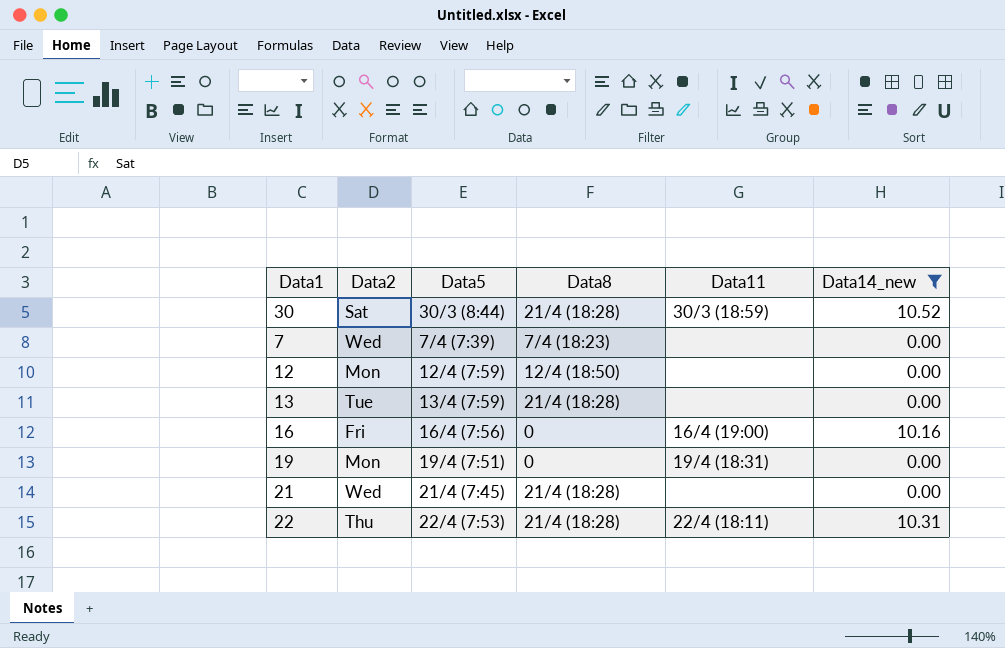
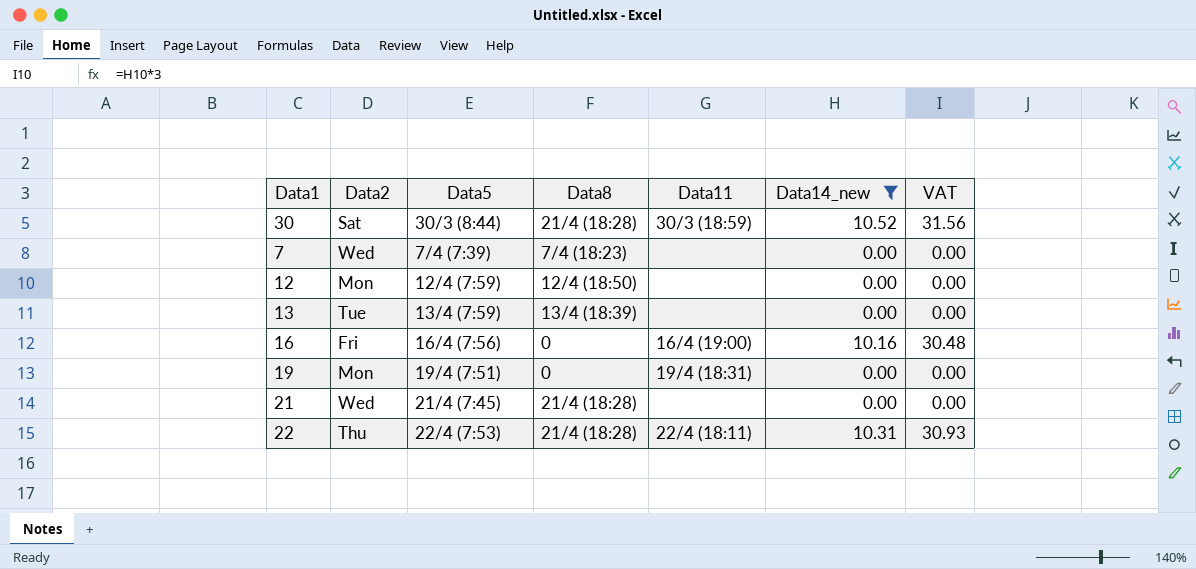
column VAT | formula: none -> [Data14_new] * 3
13 | Data8: 21/4 (18:28) -> 13/4 (18:39)

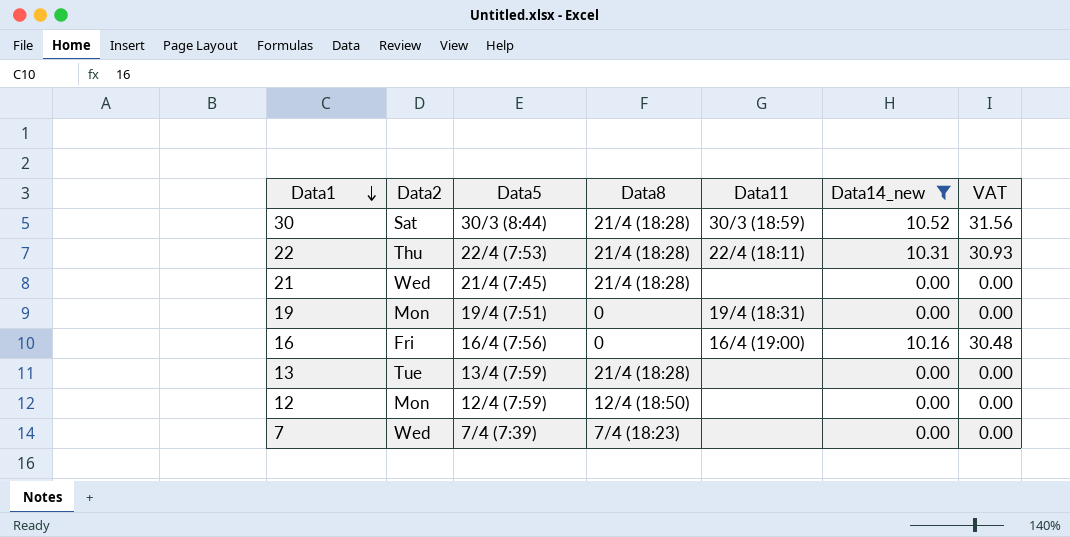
row order: none -> Data1 descending
13 | Data8: 13/4 (18:39) -> 21/4 (18:28)

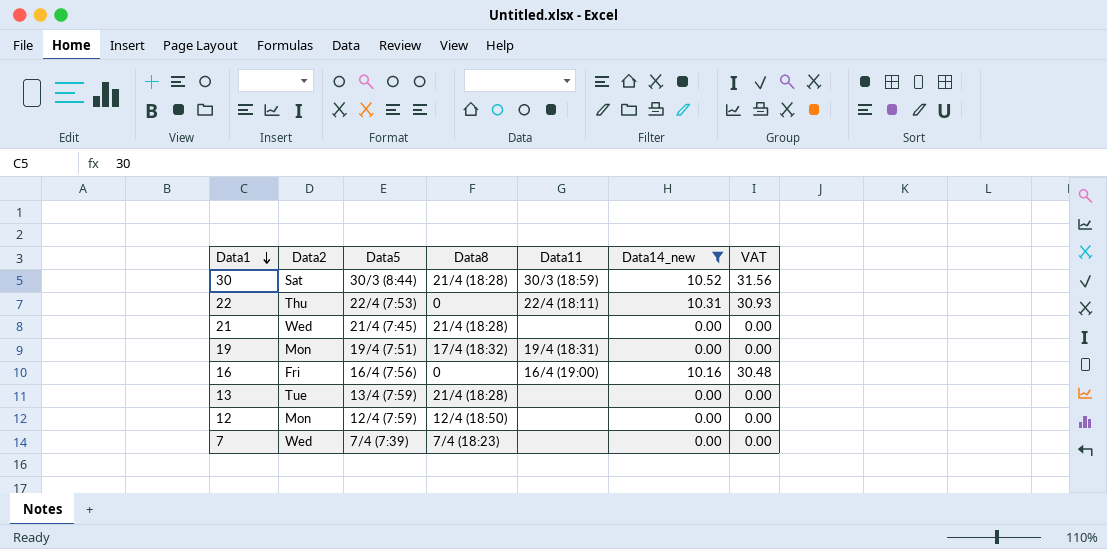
22 | Data8: 21/4 (18:28) -> 0
19 | Data8: 0 -> 17/4 (18:32)

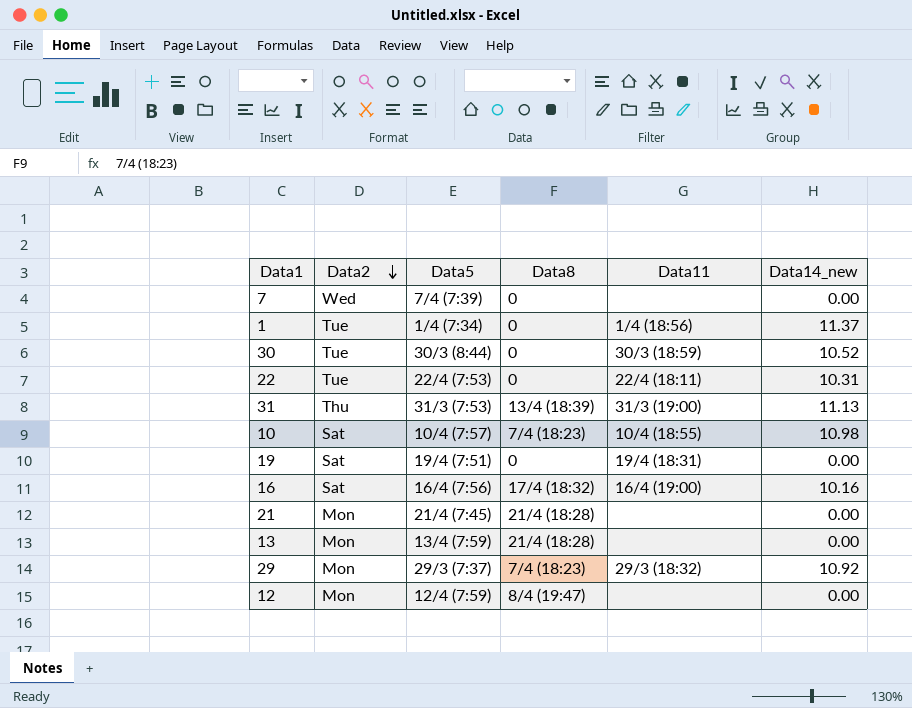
filter: Data14_new <= 10.52 -> none
row order: Data1 descending -> Data2 descending
column VAT | formula: [Data14_new] * 3 -> none
7 | Data8: 7/4 (18:23) -> 0
30 | Data2: Sat -> Tue
30 | Data8: 21/4 (18:28) -> 0
22 | Data2: Thu -> Tue
19 | Data2: Mon -> Sat
19 | Data8: 17/4 (18:32) -> 0
16 | Data2: Fri -> Sat
16 | Data8: 0 -> 17/4 (18:32)
21 | Data2: Wed -> Mon
13 | Data2: Tue -> Mon
12 | Data8: 12/4 (18:50) -> 8/4 (19:47)

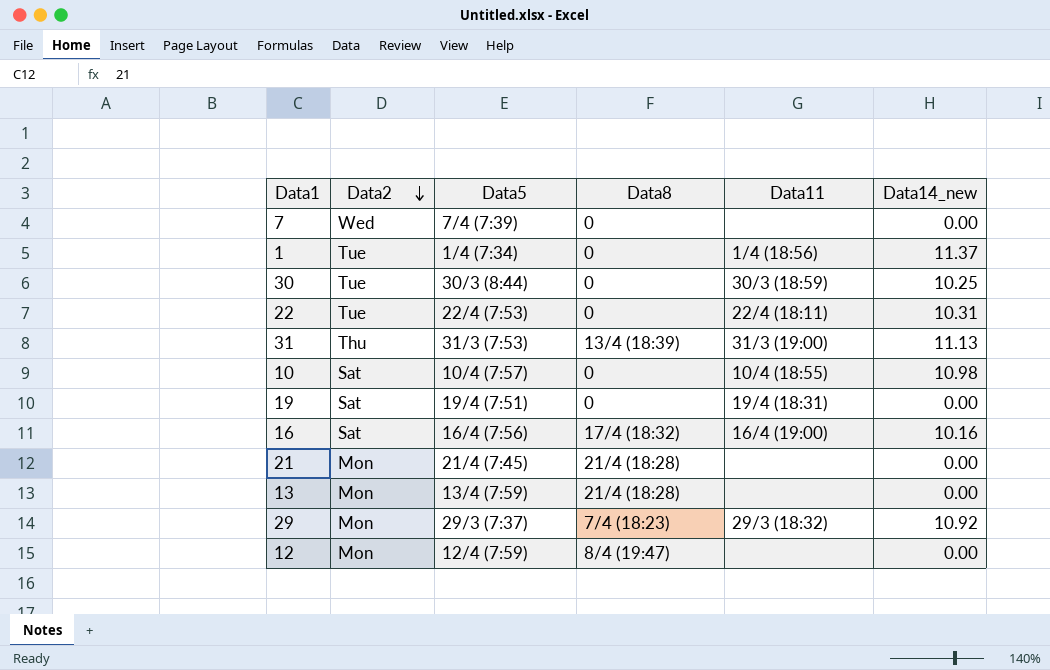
30 | Data14_new: 10.52 -> 10.25
10 | Data8: 7/4 (18:23) -> 0

